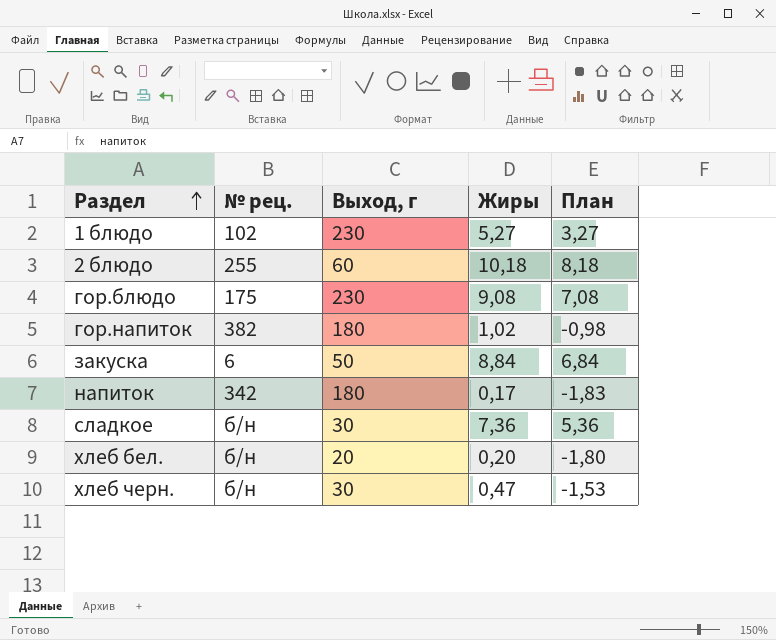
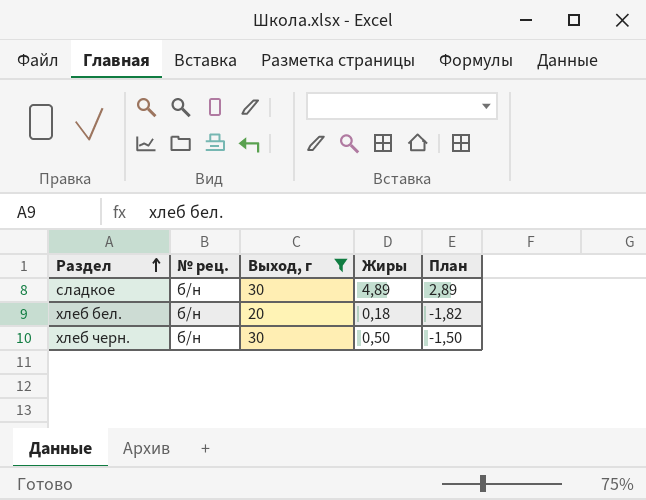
filter: none -> Выход, г <= 30
сладкое | Жиры: 7,36 -> 4,89
сладкое | План: 5,36 -> 2,89
хлеб бел. | Жиры: 0,20 -> 0,18
хлеб бел. | План: -1,80 -> -1,82
хлеб черн. | Жиры: 0,47 -> 0,50
хлеб черн. | План: -1,53 -> -1,50

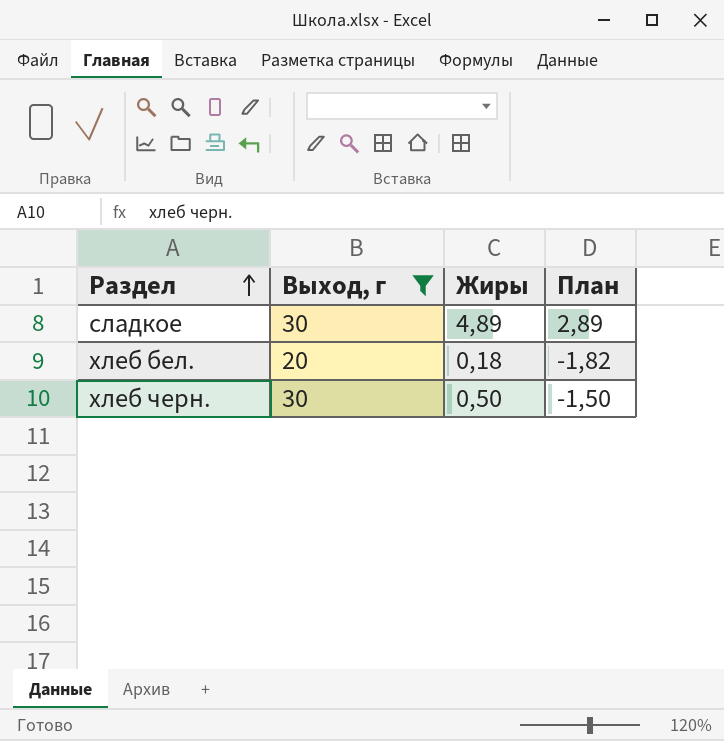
column № рец. | position: 2 -> none

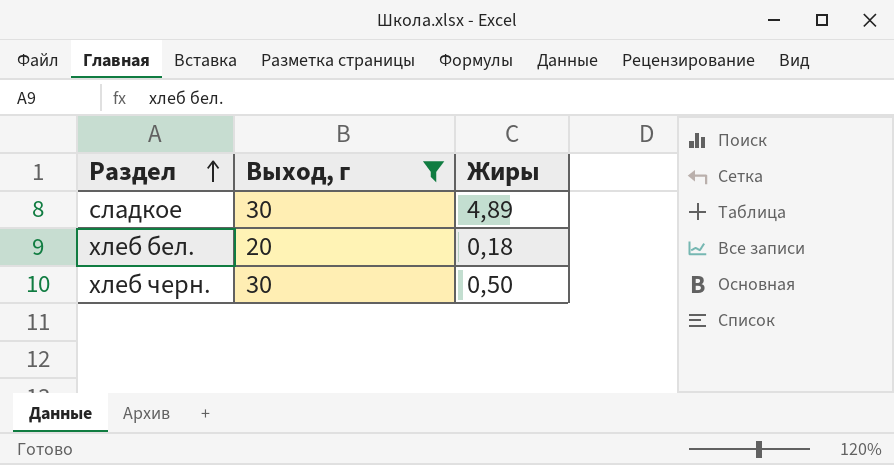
column План | formula: [Жиры] - 2 -> none

